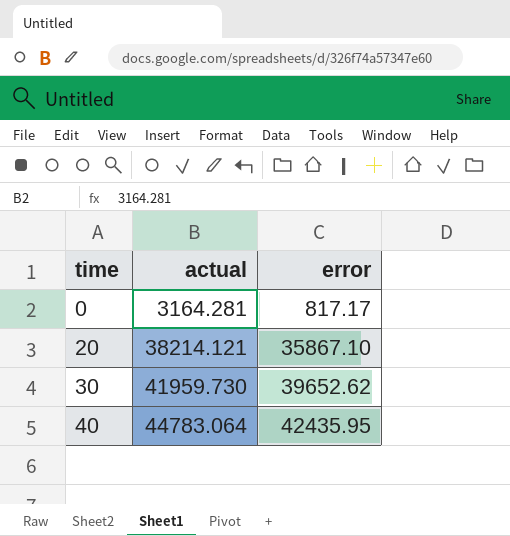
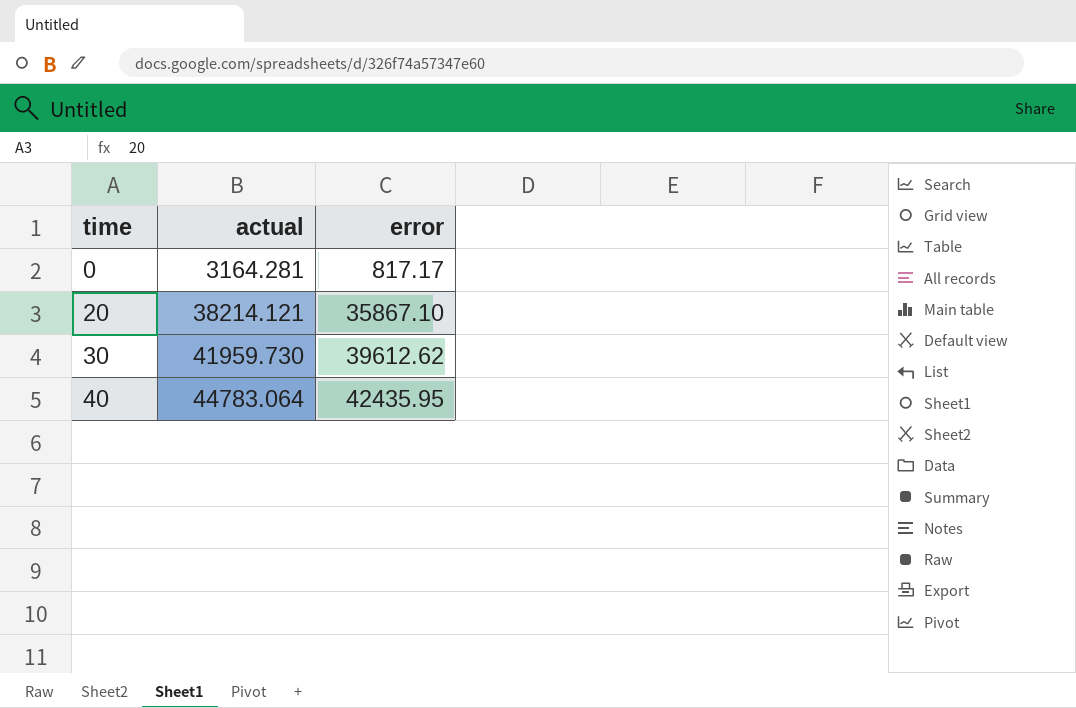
30 | error: 39652.62 -> 39612.62

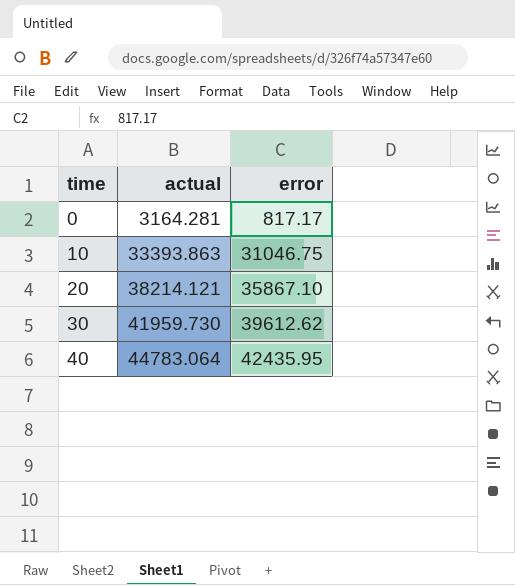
row 10: none -> 33393.863 | 31046.75

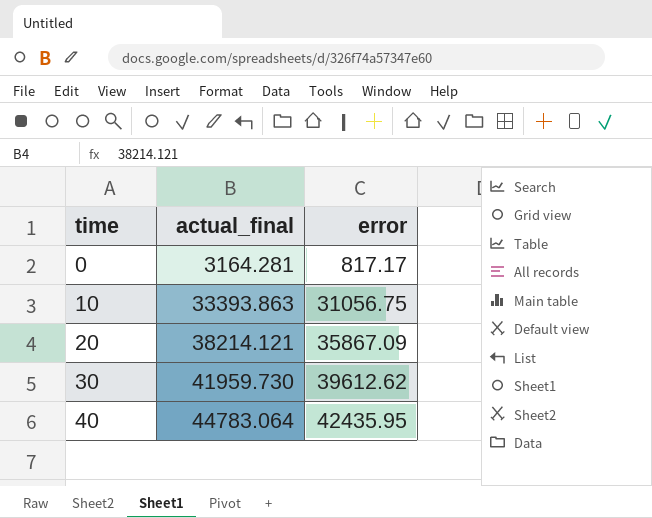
column name: actual -> actual_final
10 | error: 31046.75 -> 31056.75
20 | error: 35867.10 -> 35867.09

